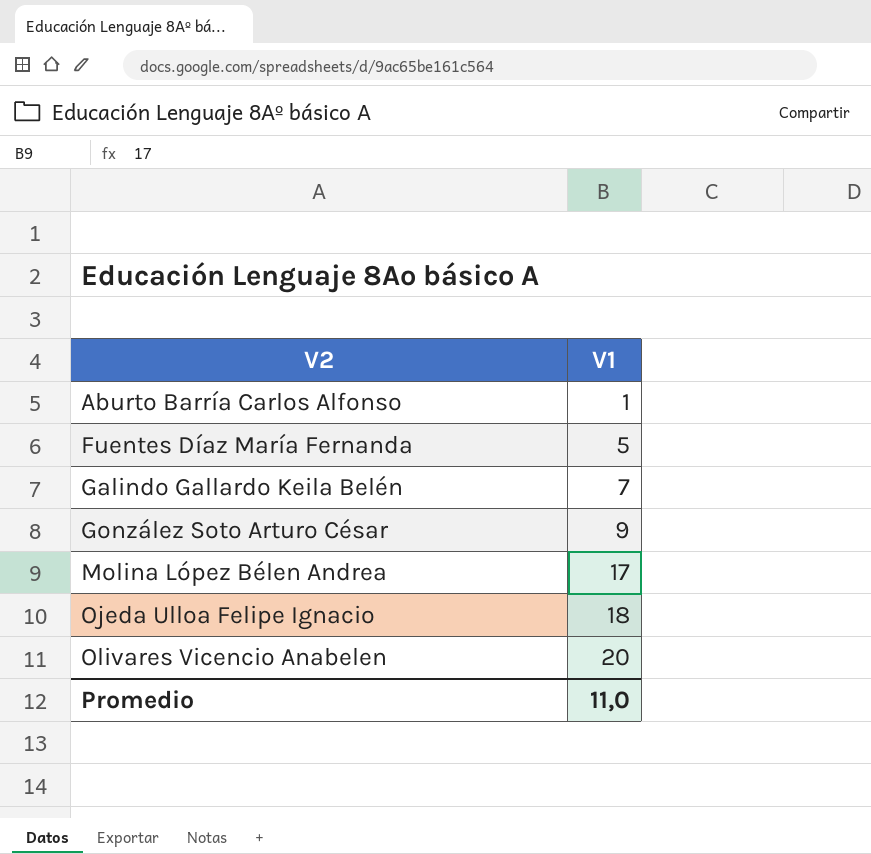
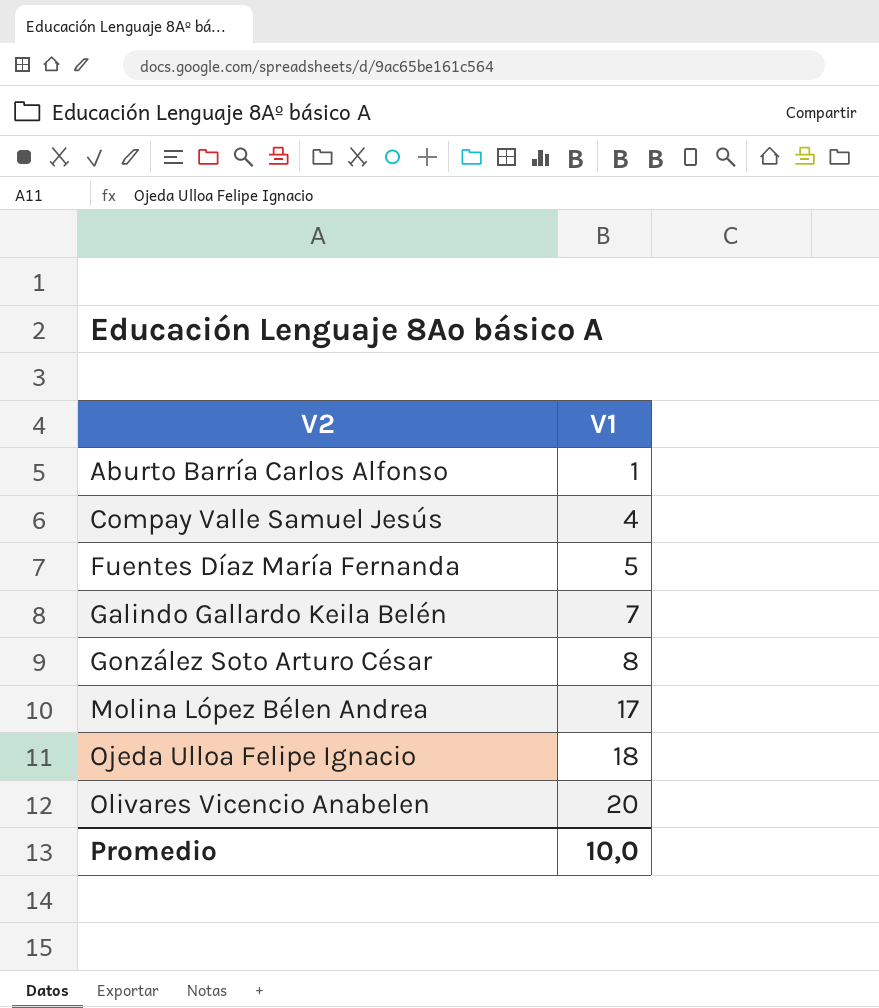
row Compay Valle Samuel Jesús: none -> 4
González Soto Arturo César | V1: 9 -> 8
Promedio | V1: 11,0 -> 10,0

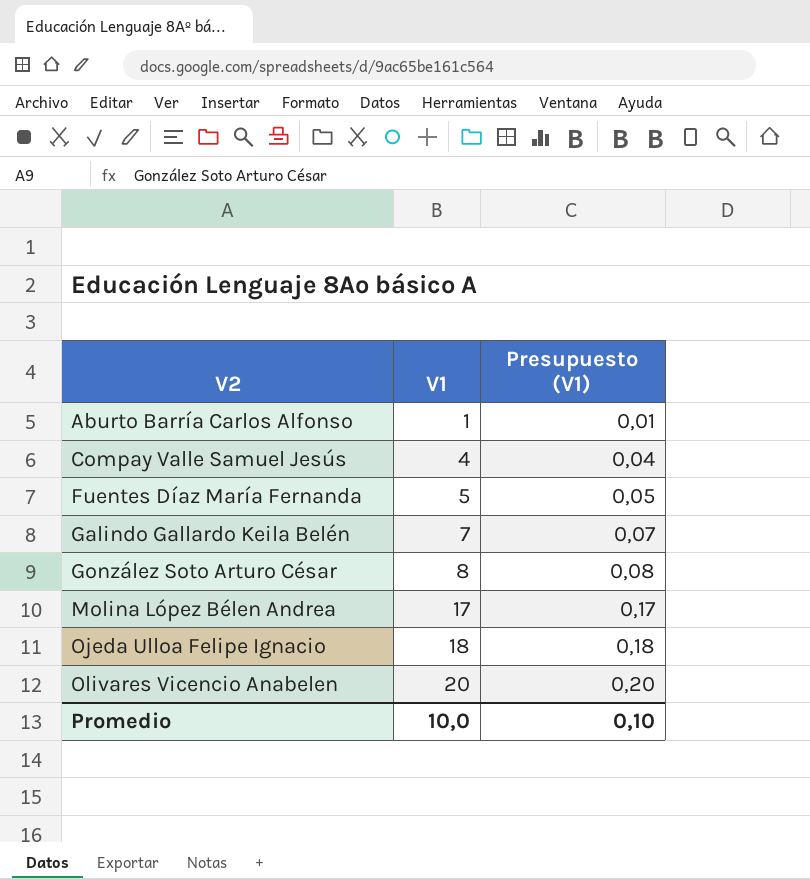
column Presupuesto (V1) | formula: none -> [V1] * 0,01

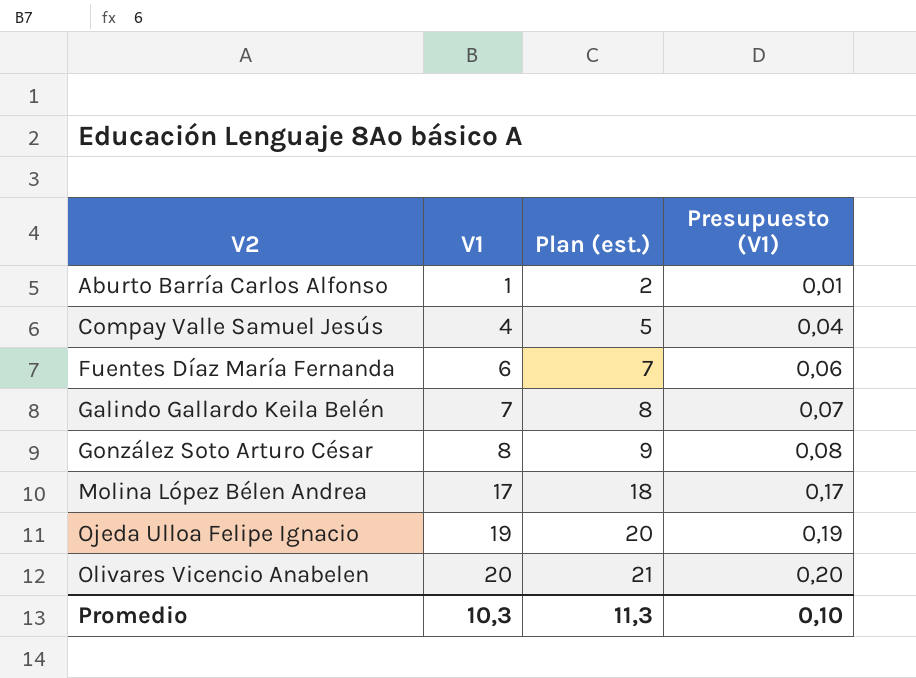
column Plan (est.) | formula: none -> [V1] + 1
Fuentes Díaz María Fernanda | V1: 5 -> 6
Fuentes Díaz María Fernanda | Presupuesto (V1): 0,05 -> 0,06
Ojeda Ulloa Felipe Ignacio | V1: 18 -> 19
Ojeda Ulloa Felipe Ignacio | Presupuesto (V1): 0,18 -> 0,19
Promedio | V1: 10,0 -> 10,3

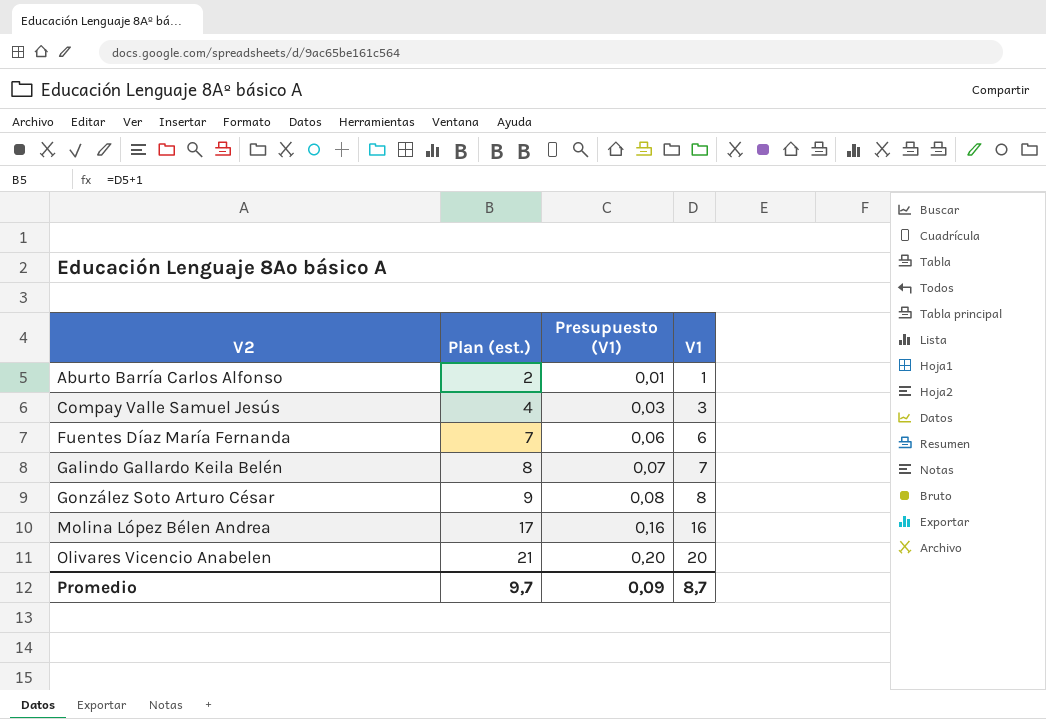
column V1 | position: 2 -> 4
row Ojeda Ulloa Felipe Ignacio: 19 | 20 | 0,19 -> none
Compay Valle Samuel Jesús | Plan (est.): 5 -> 4
Compay Valle Samuel Jesús | Presupuesto (V1): 0,04 -> 0,03
Compay Valle Samuel Jesús | V1: 4 -> 3
Molina López Bélen Andrea | Plan (est.): 18 -> 17
Molina López Bélen Andrea | Presupuesto (V1): 0,17 -> 0,16
Molina López Bélen Andrea | V1: 17 -> 16
Promedio | Plan (est.): 11,3 -> 9,7
Promedio | Presupuesto (V1): 0,10 -> 0,09
Promedio | V1: 10,3 -> 8,7

